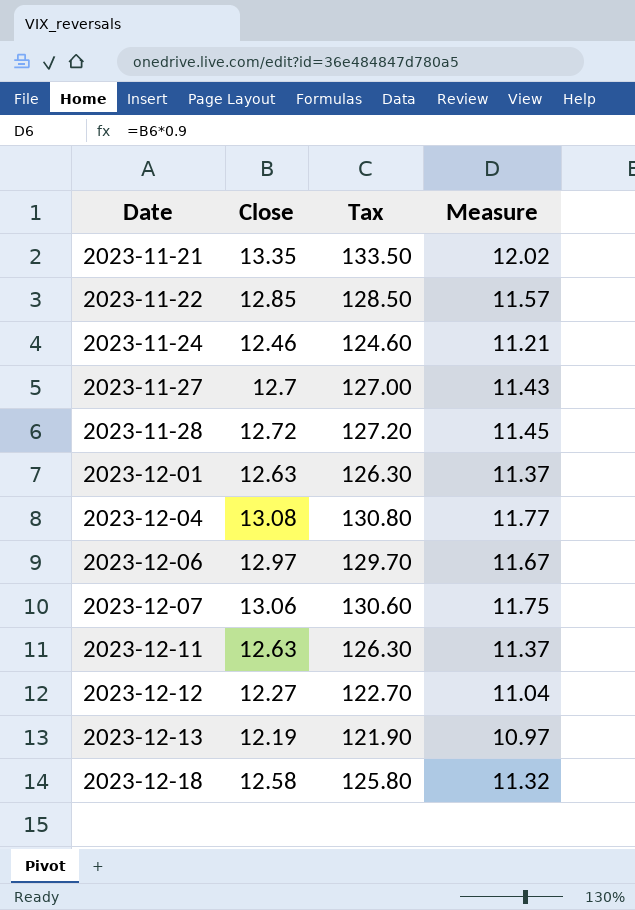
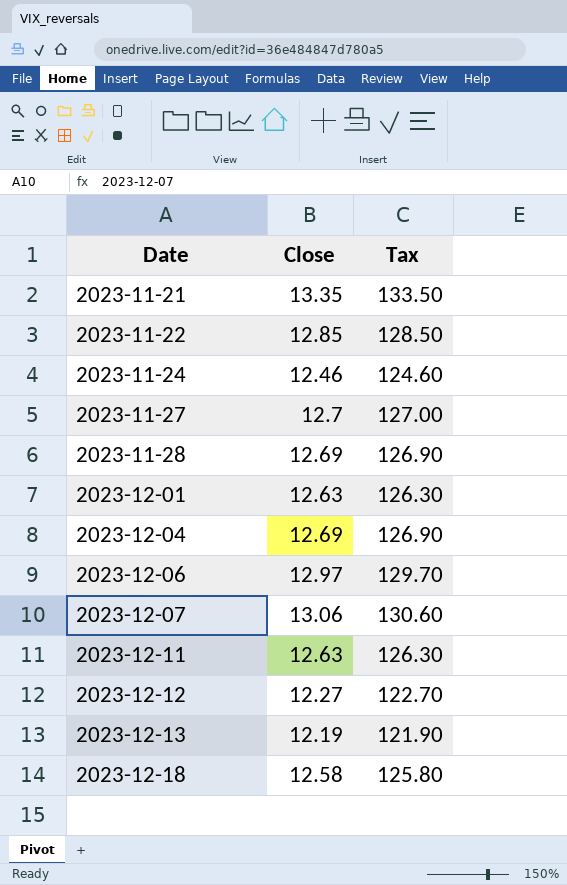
column Measure | formula: [Close] * 0.9 -> none
2023-11-28 | Close: 12.72 -> 12.69
2023-11-28 | Tax: 127.20 -> 126.90
2023-12-04 | Close: 13.08 -> 12.69
2023-12-04 | Tax: 130.80 -> 126.90

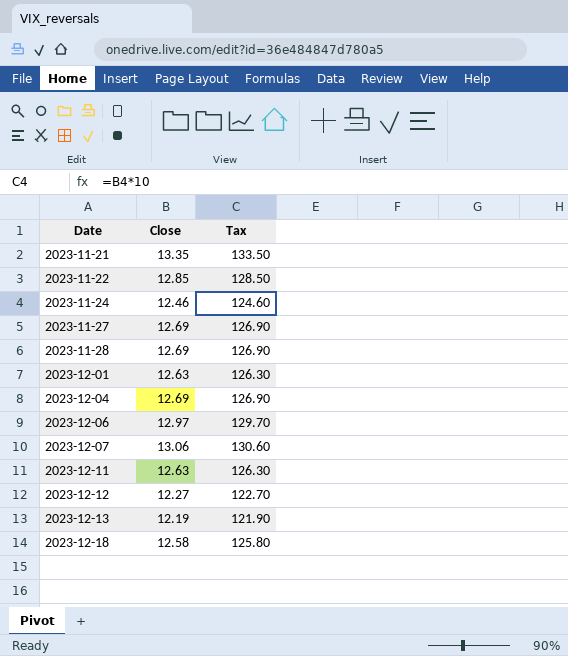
2023-11-27 | Close: 12.7 -> 12.69
2023-11-27 | Tax: 127.00 -> 126.90

